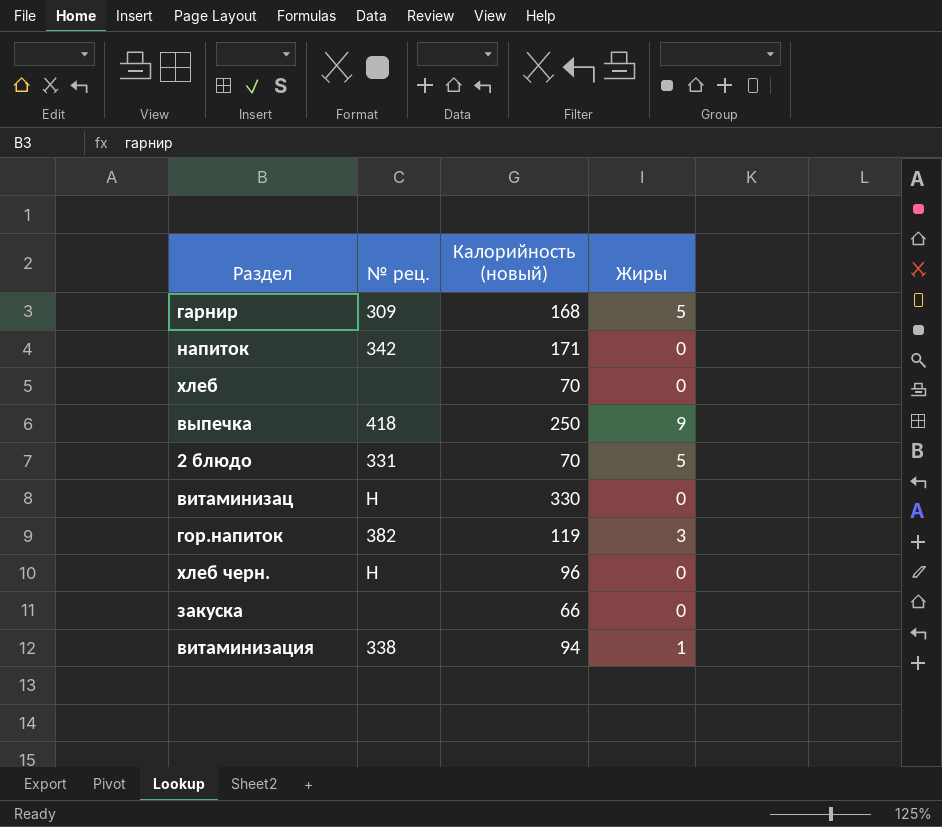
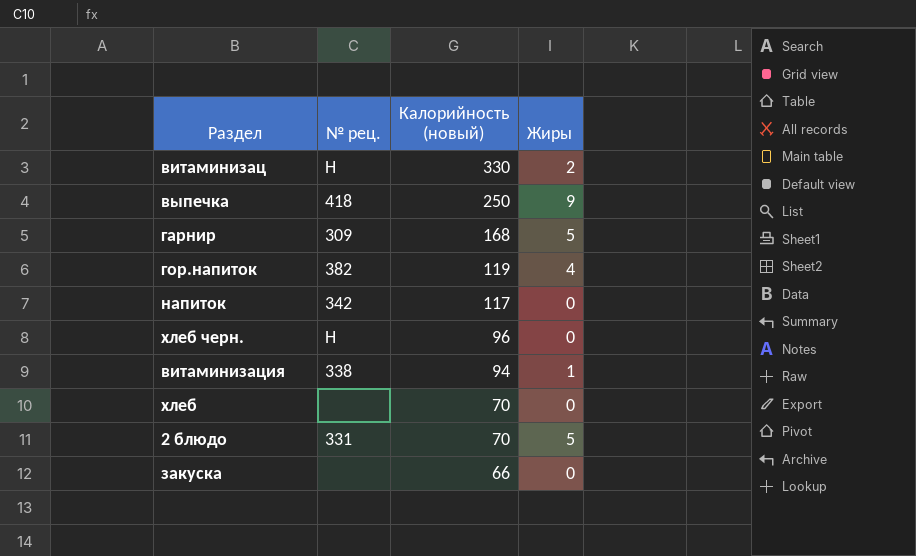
row order: none -> Калорийность (новый) descending
витаминизац | Жиры: 0 -> 2
гор.напиток | Жиры: 3 -> 4
напиток | Калорийность (новый): 171 -> 117

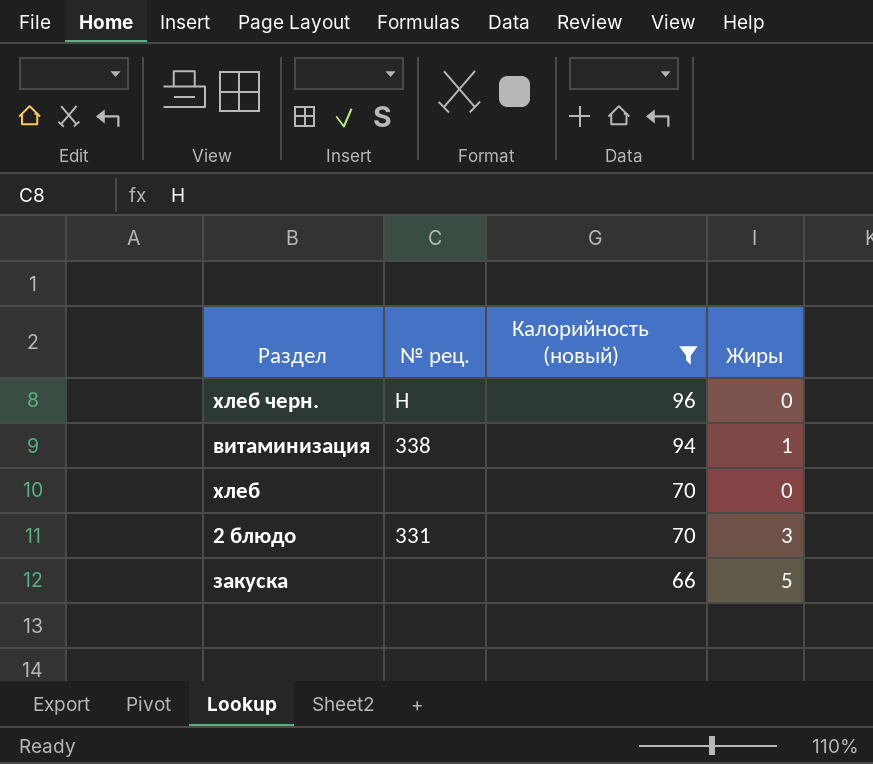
filter: none -> Калорийность (новый) <= 96
2 блюдо | Жиры: 5 -> 3
закуска | Жиры: 0 -> 5

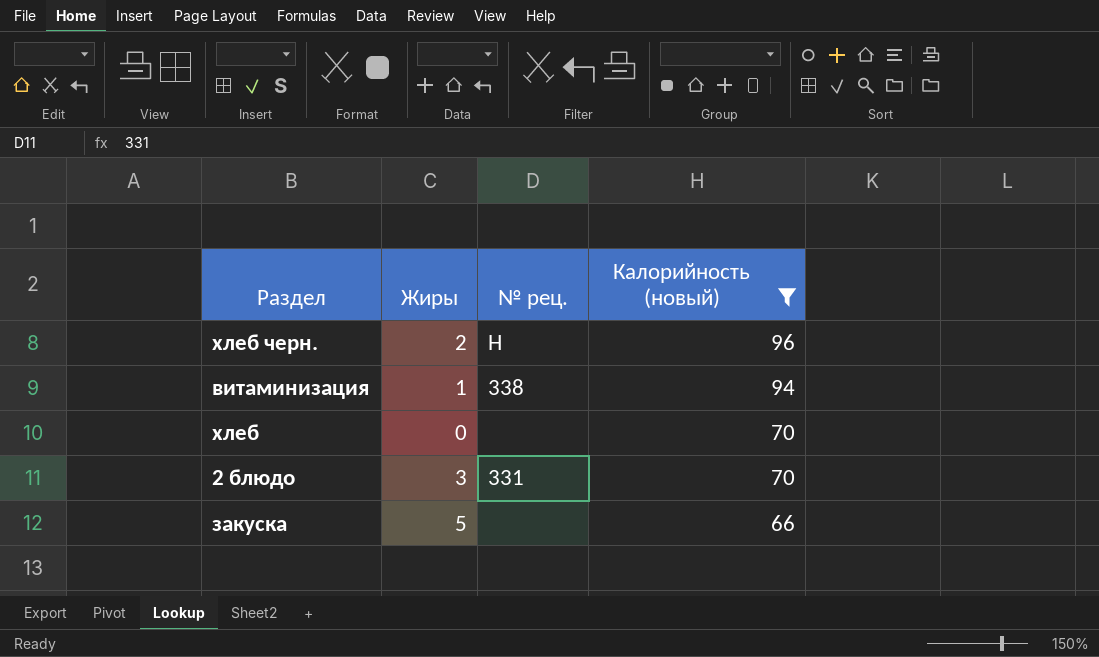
column Жиры | position: 4 -> 2
хлеб черн. | Жиры: 0 -> 2

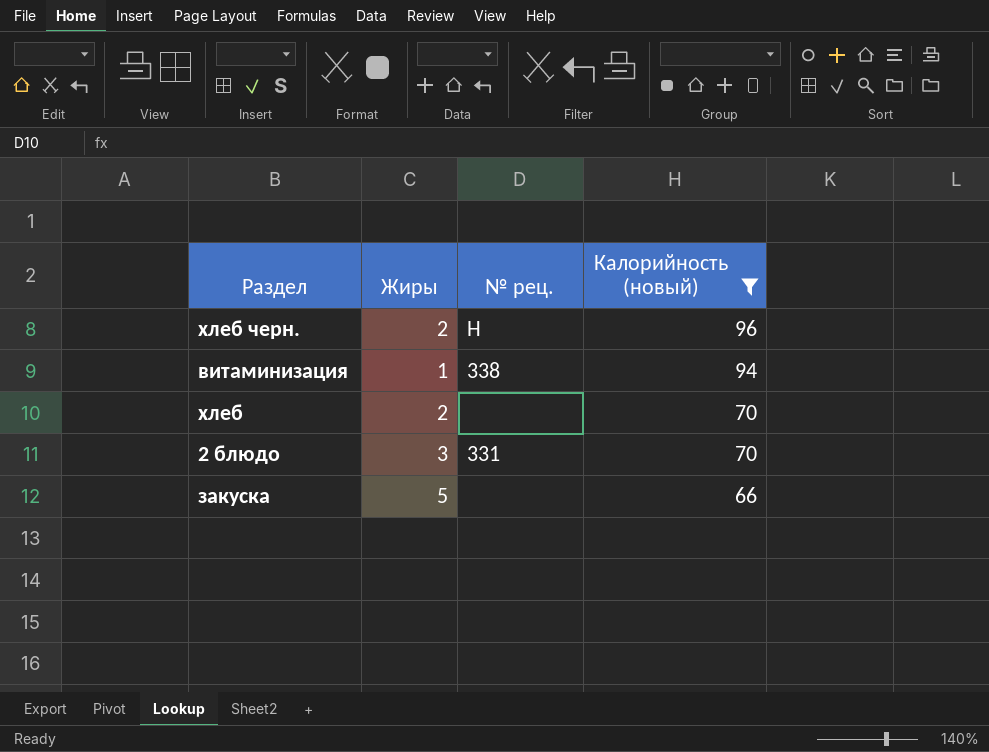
хлеб | Жиры: 0 -> 2

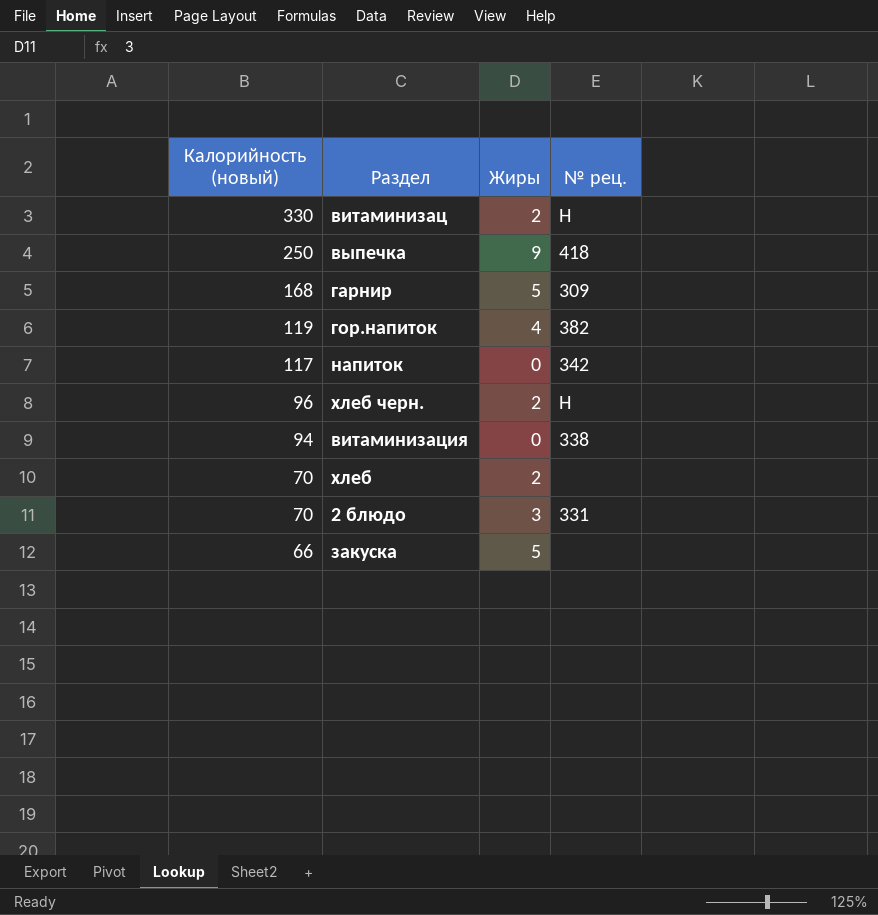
filter: Калорийность (новый) <= 96 -> none
column Калорийность (новый) | position: 4 -> 1
витаминизация | Жиры: 1 -> 0

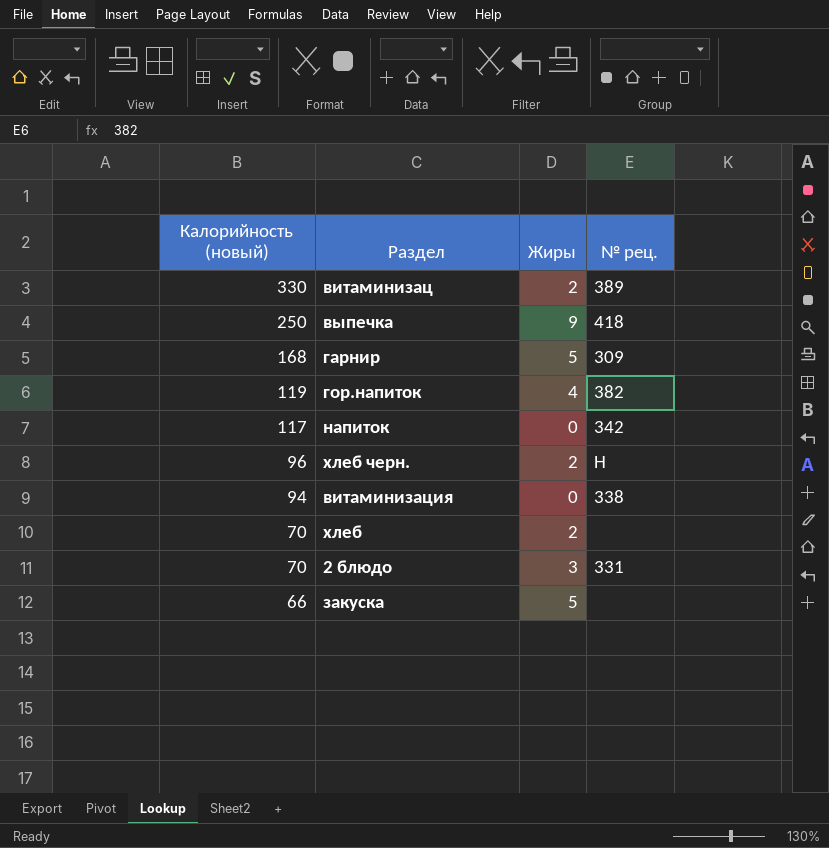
витаминизац | № рец.: Н -> 389

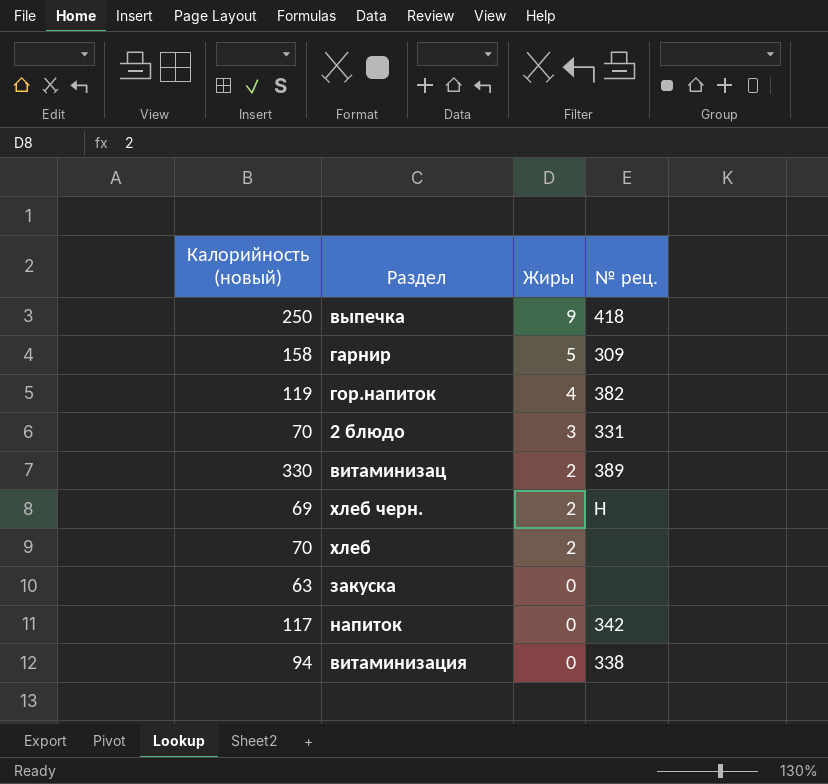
row order: Калорийность (новый) descending -> Жиры descending
гарнир | Калорийность (новый): 168 -> 158
хлеб черн. | Калорийность (новый): 96 -> 69
закуска | Калорийность (новый): 66 -> 63
закуска | Жиры: 5 -> 0

